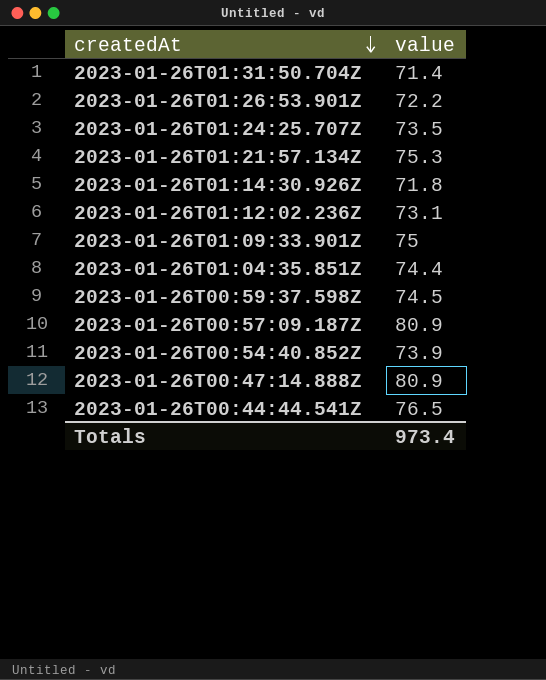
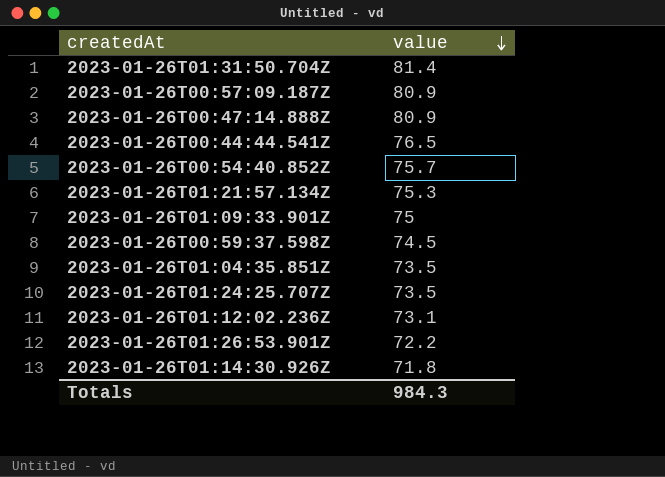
row order: createdAt descending -> value descending
2023-01-26T01:31:50.704Z | value: 71.4 -> 81.4
2023-01-26T00:54:40.852Z | value: 73.9 -> 75.7
2023-01-26T01:04:35.851Z | value: 74.4 -> 73.5
Totals | value: 973.4 -> 984.3

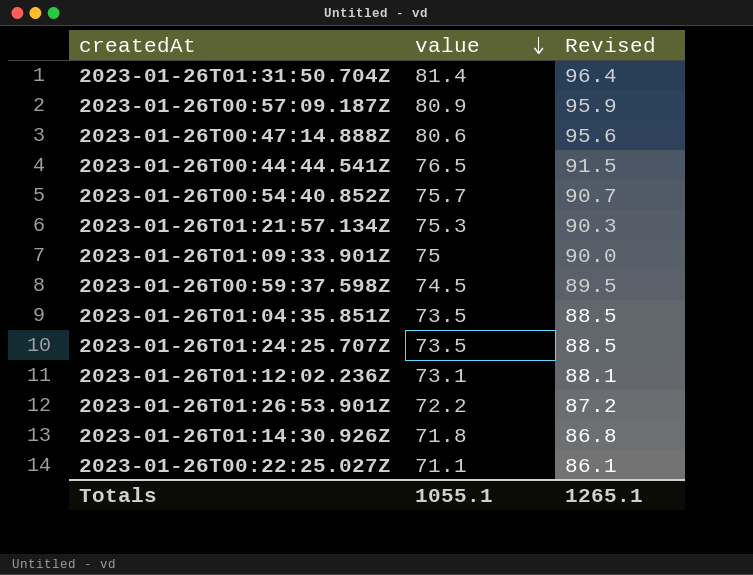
column Revised | formula: none -> [value] + 15
2023-01-26T00:47:14.888Z | value: 80.9 -> 80.6
row 2023-01-26T00:22:25.027Z: none -> 71.1 | 86.1
Totals | value: 984.3 -> 1055.1

